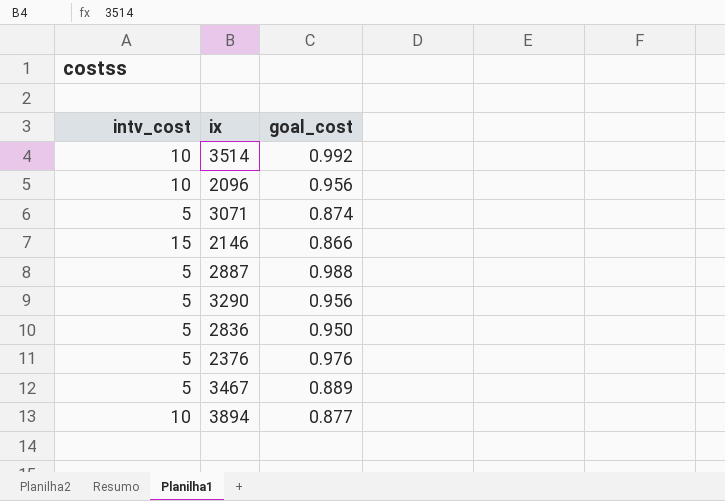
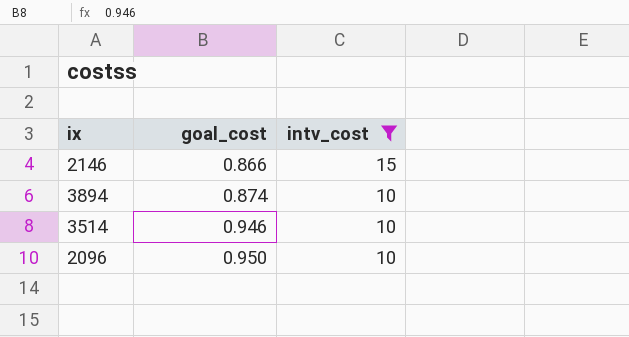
filter: none -> intv_cost != 5
row order: none -> goal_cost ascending
column intv_cost | position: 1 -> 3
3894 | goal_cost: 0.877 -> 0.874
3514 | goal_cost: 0.992 -> 0.946
2096 | goal_cost: 0.956 -> 0.950

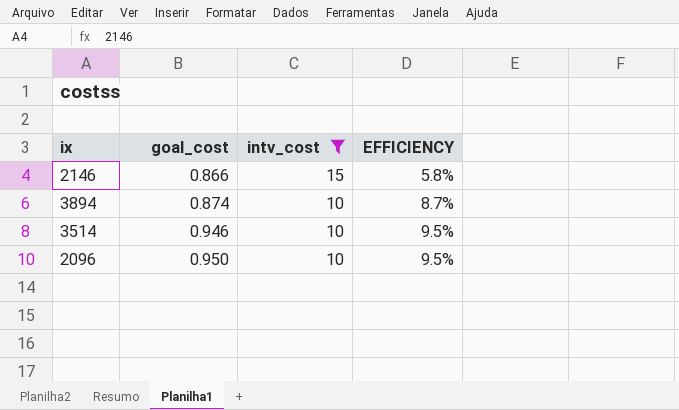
column EFFICIENCY | formula: none -> [goal_cost] / [intv_cost]

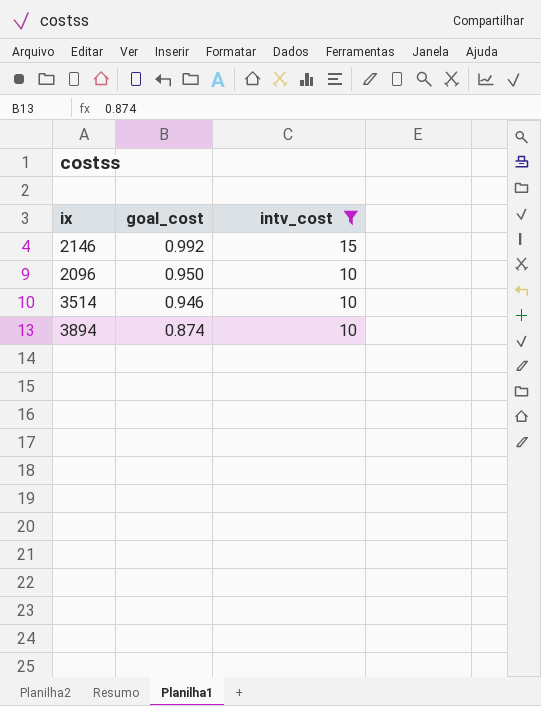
row order: goal_cost ascending -> goal_cost descending
column EFFICIENCY | formula: [goal_cost] / [intv_cost] -> none
2146 | goal_cost: 0.866 -> 0.992

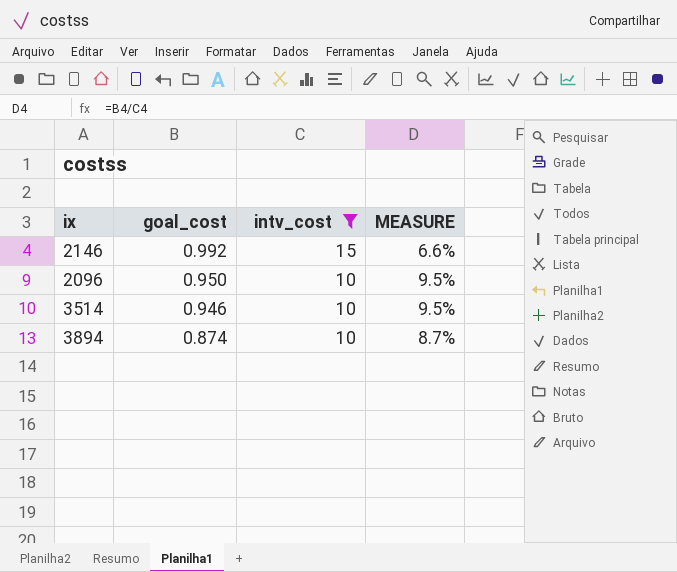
column MEASURE | formula: none -> [goal_cost] / [intv_cost]

